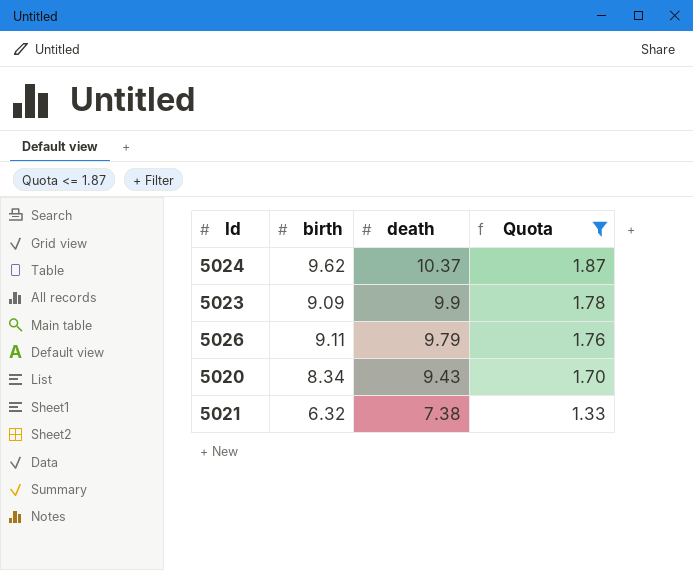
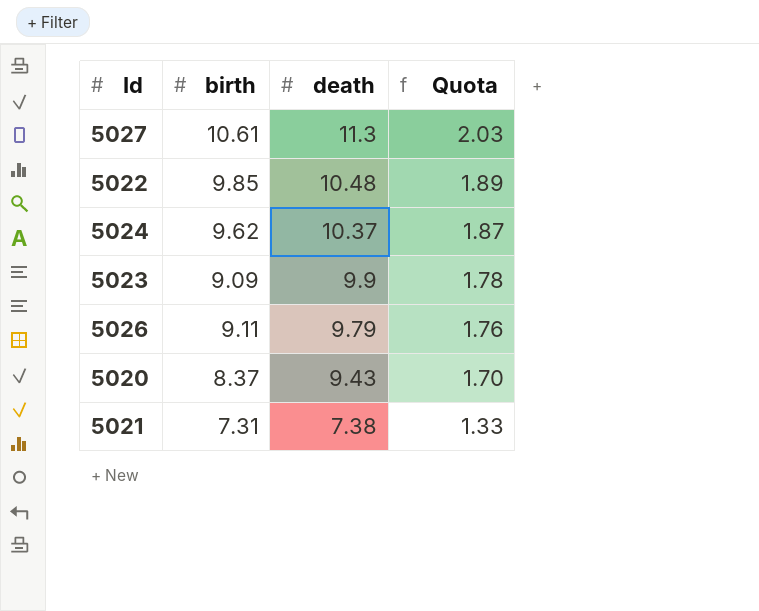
filter: Quota <= 1.87 -> none
5020 | birth: 8.34 -> 8.37
5021 | birth: 6.32 -> 7.31

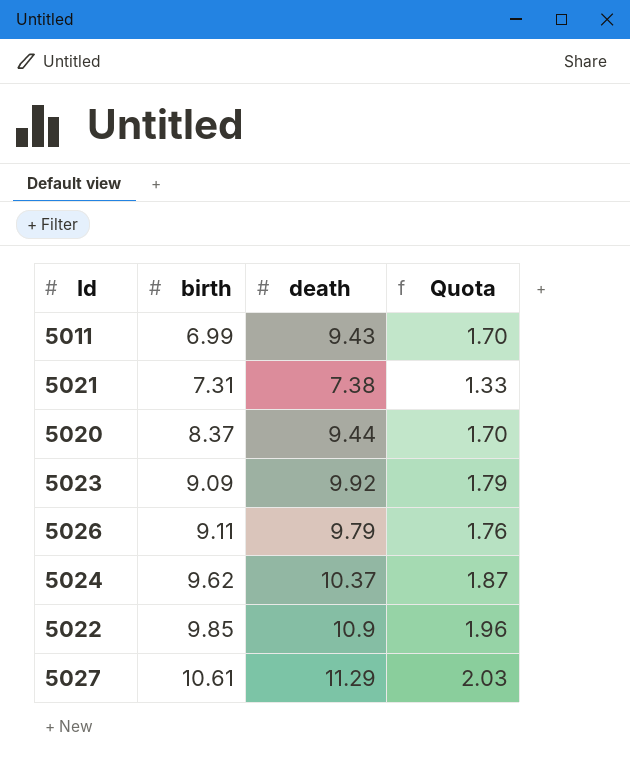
row order: death descending -> birth ascending
row 5011: none -> 6.99 | 9.43 | 1.70
5020 | death: 9.43 -> 9.44
5023 | death: 9.9 -> 9.92
5023 | Quota: 1.78 -> 1.79
5022 | death: 10.48 -> 10.9
5022 | Quota: 1.89 -> 1.96
5027 | death: 11.3 -> 11.29

